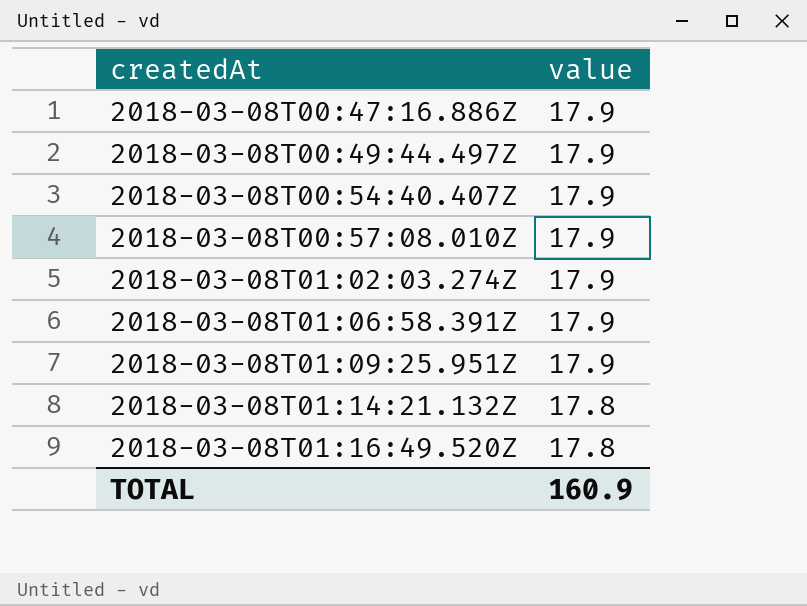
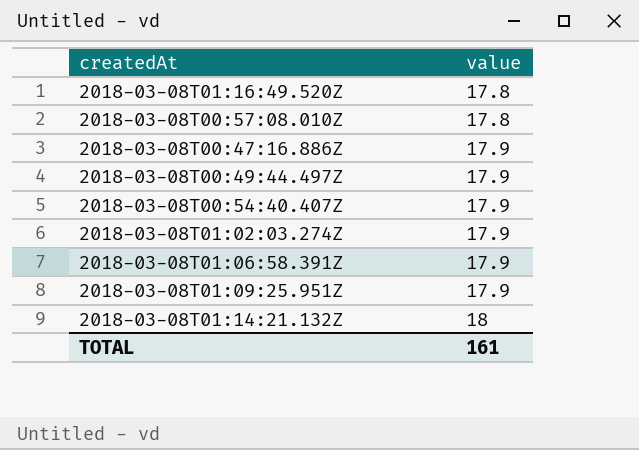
row order: createdAt ascending -> value ascending
2018-03-08T00:57:08.010Z | value: 17.9 -> 17.8
2018-03-08T01:14:21.132Z | value: 17.8 -> 18
TOTAL | value: 160.9 -> 161

